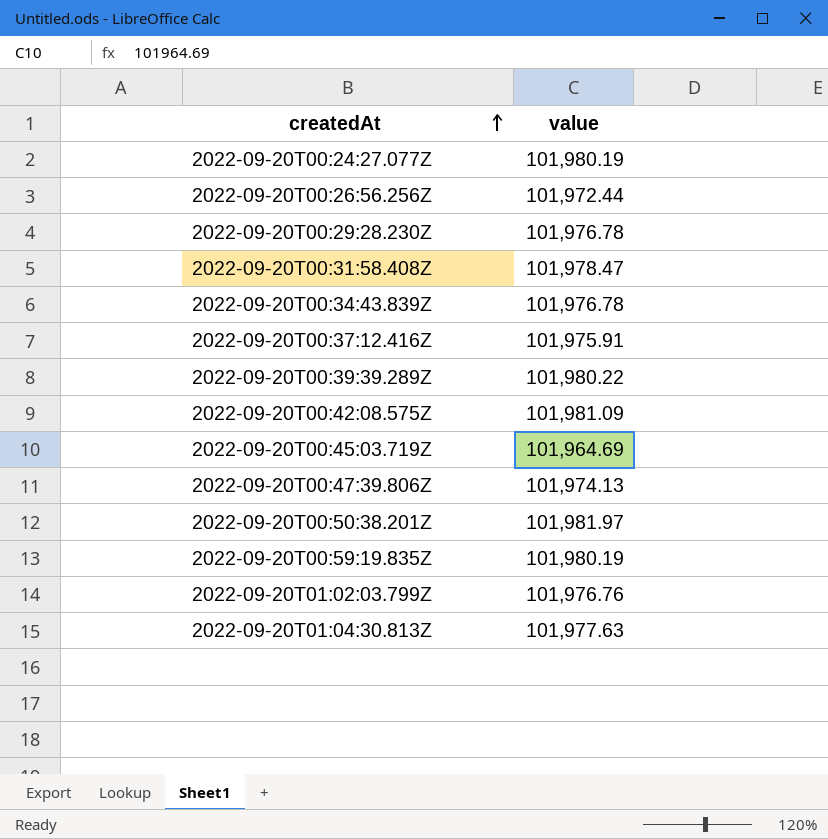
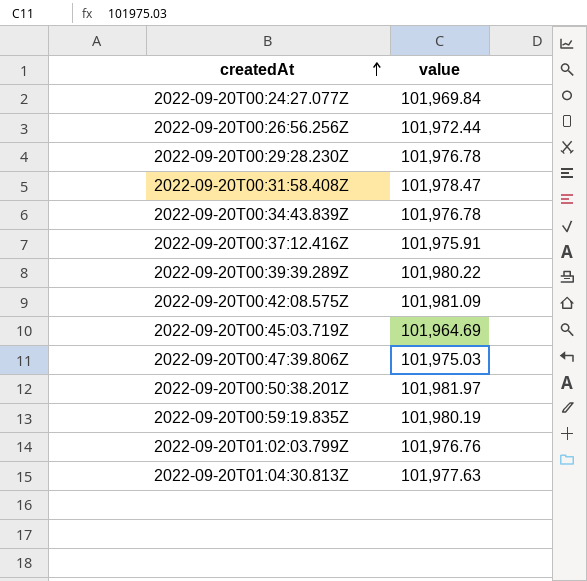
2022-09-20T00:24:27.077Z | value: 101,980.19 -> 101,969.84
2022-09-20T00:47:39.806Z | value: 101,974.13 -> 101,975.03

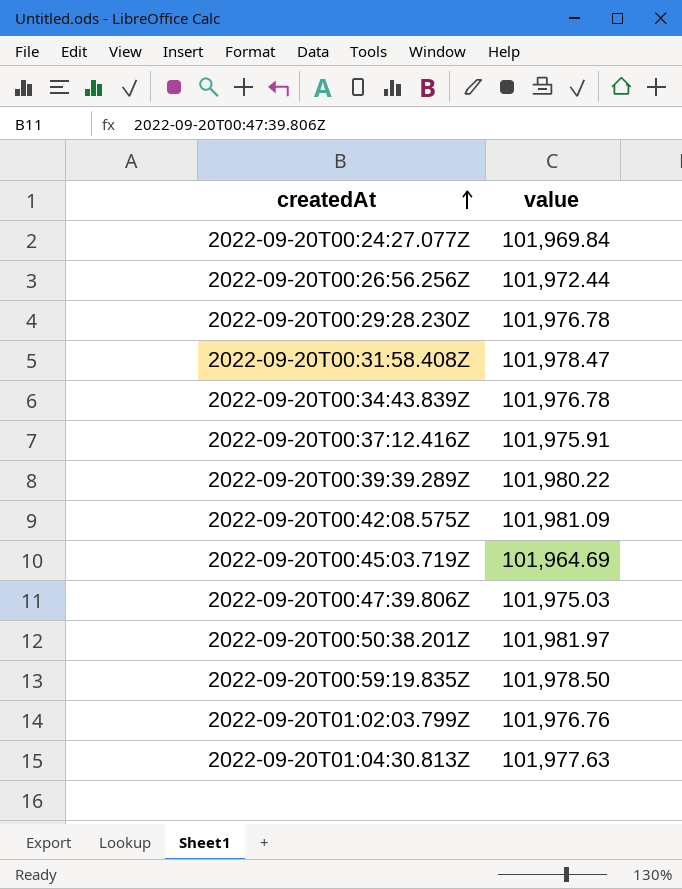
2022-09-20T00:59:19.835Z | value: 101,980.19 -> 101,978.50

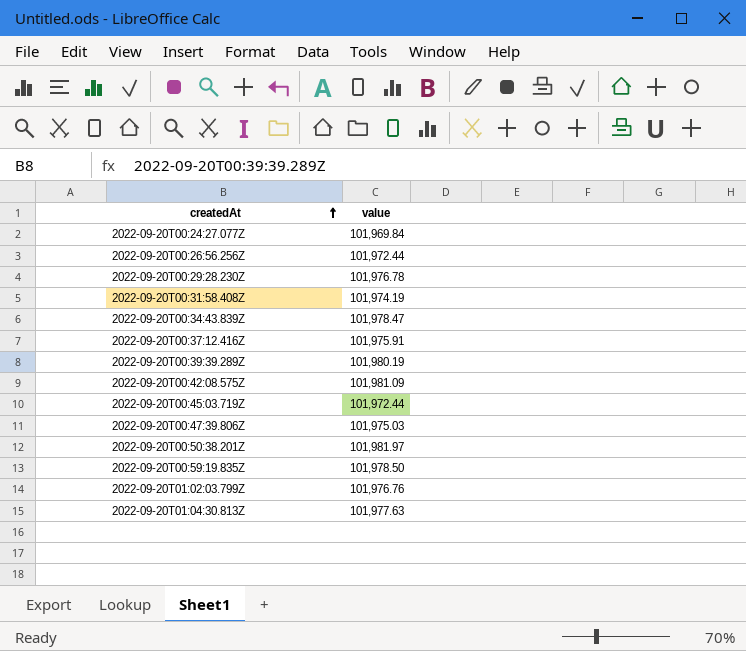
2022-09-20T00:31:58.408Z | value: 101,978.47 -> 101,974.19
2022-09-20T00:34:43.839Z | value: 101,976.78 -> 101,978.47
2022-09-20T00:39:39.289Z | value: 101,980.22 -> 101,980.19
2022-09-20T00:45:03.719Z | value: 101,964.69 -> 101,972.44

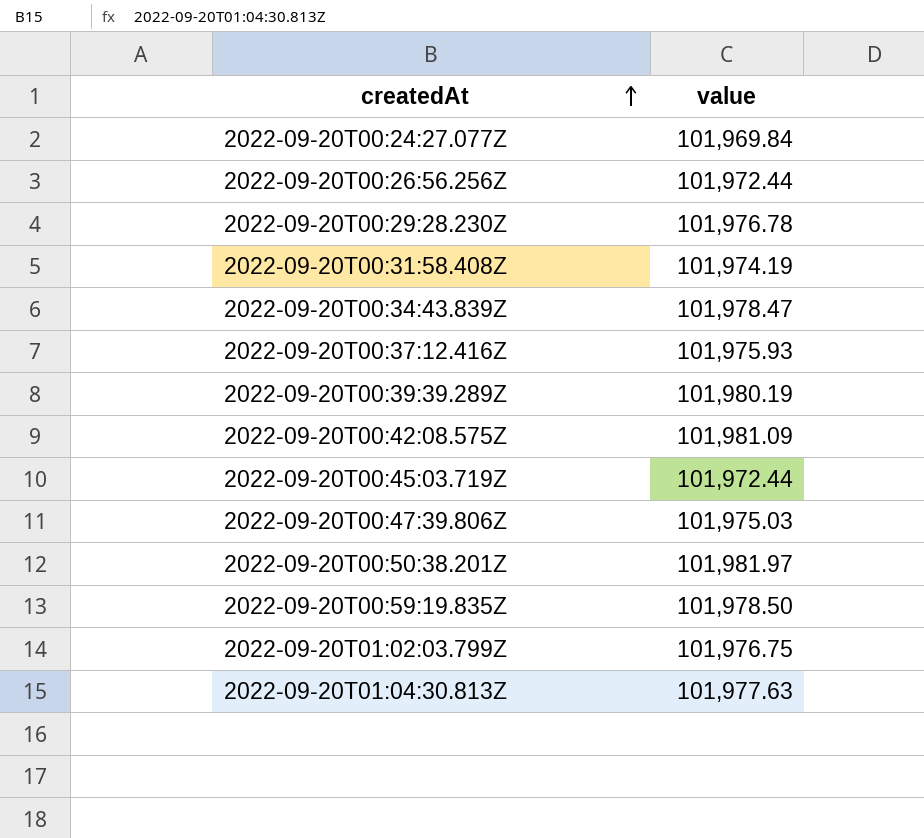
2022-09-20T00:37:12.416Z | value: 101,975.91 -> 101,975.93
2022-09-20T01:02:03.799Z | value: 101,976.76 -> 101,976.75

